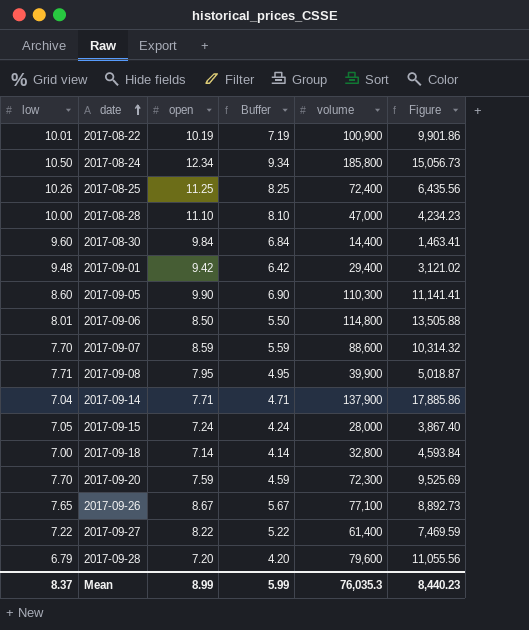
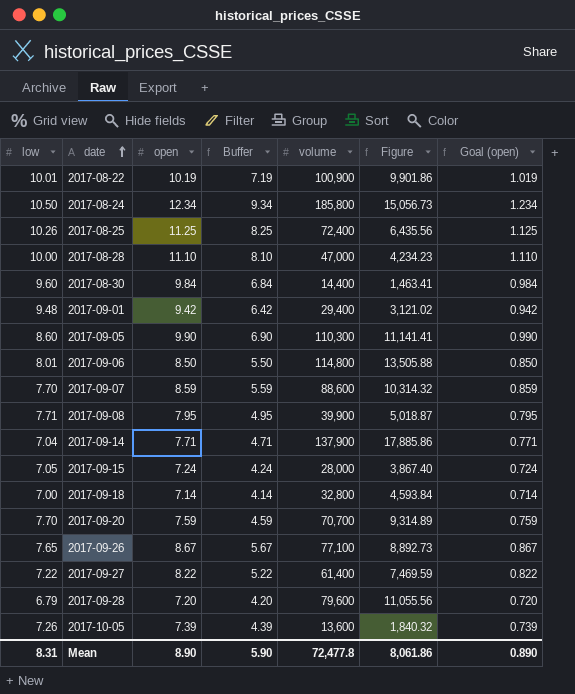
column Goal (open) | formula: none -> [open] * 0.1
2017-09-20 | volume: 72,300 -> 70,700
2017-09-20 | Figure: 9,525.69 -> 9,314.89
row 2017-10-05: none -> 7.26 | 7.39 | 4.39 | 13,600 | 1,840.32 | 0.739
Mean | low: 8.37 -> 8.31
Mean | open: 8.99 -> 8.90
Mean | Buffer: 5.99 -> 5.90
Mean | volume: 76,035.3 -> 72,477.8
Mean | Figure: 8,440.23 -> 8,061.86

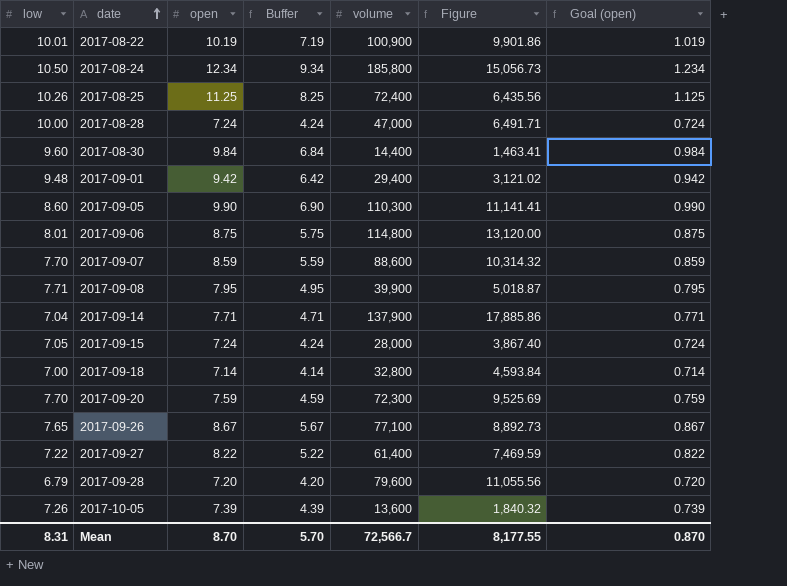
2017-08-28 | open: 11.10 -> 7.24
2017-08-28 | Buffer: 8.10 -> 4.24
2017-08-28 | Figure: 4,234.23 -> 6,491.71
2017-08-28 | Goal (open): 1.110 -> 0.724
2017-09-06 | open: 8.50 -> 8.75
2017-09-06 | Buffer: 5.50 -> 5.75
2017-09-06 | Figure: 13,505.88 -> 13,120.00
2017-09-06 | Goal (open): 0.850 -> 0.875
2017-09-20 | volume: 70,700 -> 72,300
2017-09-20 | Figure: 9,314.89 -> 9,525.69
Mean | open: 8.90 -> 8.70
Mean | Buffer: 5.90 -> 5.70
Mean | volume: 72,477.8 -> 72,566.7
Mean | Figure: 8,061.86 -> 8,177.55
Mean | Goal (open): 0.890 -> 0.870

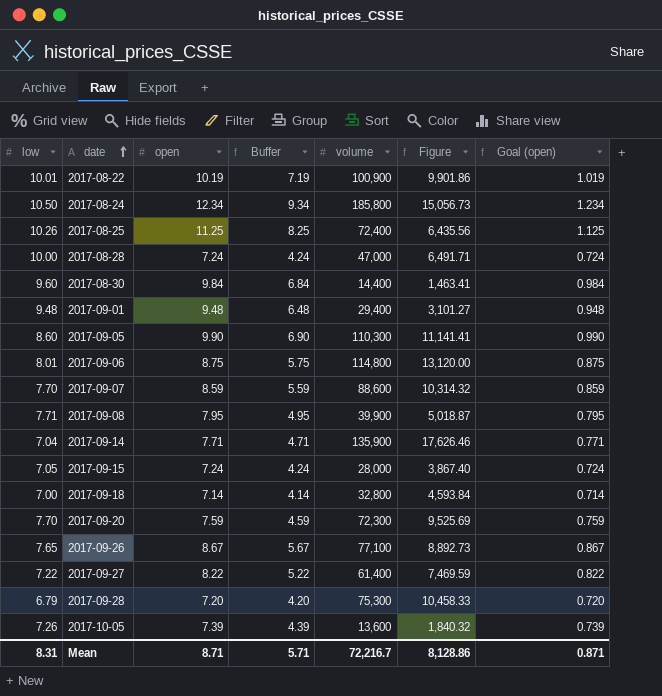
2017-09-01 | open: 9.42 -> 9.48
2017-09-01 | Buffer: 6.42 -> 6.48
2017-09-01 | Figure: 3,121.02 -> 3,101.27
2017-09-01 | Goal (open): 0.942 -> 0.948
2017-09-14 | volume: 137,900 -> 135,900
2017-09-14 | Figure: 17,885.86 -> 17,626.46
2017-09-28 | volume: 79,600 -> 75,300
2017-09-28 | Figure: 11,055.56 -> 10,458.33
Mean | open: 8.70 -> 8.71
Mean | Buffer: 5.70 -> 5.71
Mean | volume: 72,566.7 -> 72,216.7
Mean | Figure: 8,177.55 -> 8,128.86
Mean | Goal (open): 0.870 -> 0.871

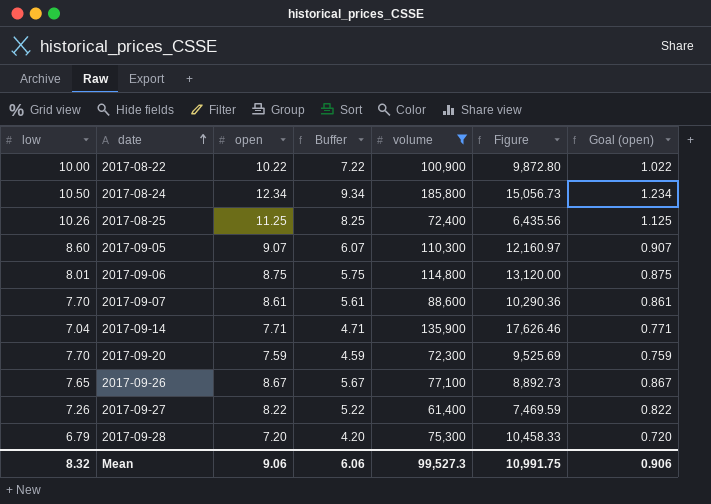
filter: none -> volume >= 61,400
2017-08-22 | low: 10.01 -> 10.00
2017-08-22 | open: 10.19 -> 10.22
2017-08-22 | Buffer: 7.19 -> 7.22
2017-08-22 | Figure: 9,901.86 -> 9,872.80
2017-08-22 | Goal (open): 1.019 -> 1.022
2017-09-05 | open: 9.90 -> 9.07
2017-09-05 | Buffer: 6.90 -> 6.07
2017-09-05 | Figure: 11,141.41 -> 12,160.97
2017-09-05 | Goal (open): 0.990 -> 0.907
2017-09-07 | open: 8.59 -> 8.61
2017-09-07 | Buffer: 5.59 -> 5.61
2017-09-07 | Figure: 10,314.32 -> 10,290.36
2017-09-07 | Goal (open): 0.859 -> 0.861
2017-09-27 | low: 7.22 -> 7.26
Mean | low: 8.31 -> 8.32
Mean | open: 8.71 -> 9.06
Mean | Buffer: 5.71 -> 6.06
Mean | volume: 72,216.7 -> 99,527.3
Mean | Figure: 8,128.86 -> 10,991.75
Mean | Goal (open): 0.871 -> 0.906

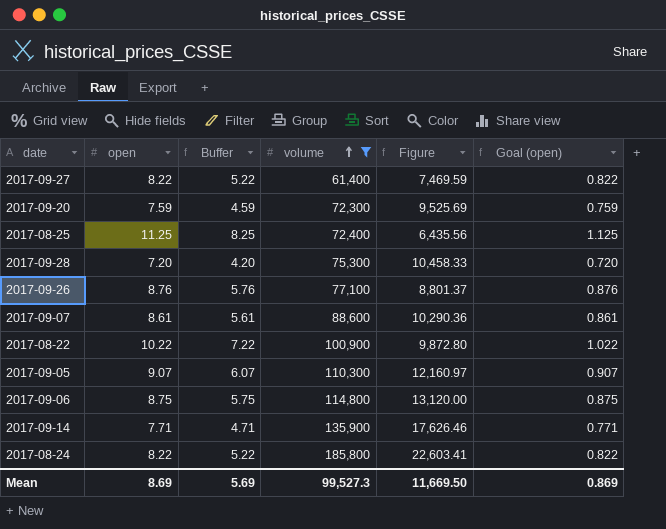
row order: date ascending -> volume ascending
column low | position: 1 -> none
2017-09-26 | open: 8.67 -> 8.76
2017-09-26 | Buffer: 5.67 -> 5.76
2017-09-26 | Figure: 8,892.73 -> 8,801.37
2017-09-26 | Goal (open): 0.867 -> 0.876
2017-08-24 | open: 12.34 -> 8.22
2017-08-24 | Buffer: 9.34 -> 5.22
2017-08-24 | Figure: 15,056.73 -> 22,603.41
2017-08-24 | Goal (open): 1.234 -> 0.822
Mean | open: 9.06 -> 8.69
Mean | Buffer: 6.06 -> 5.69
Mean | Figure: 10,991.75 -> 11,669.50
Mean | Goal (open): 0.906 -> 0.869

